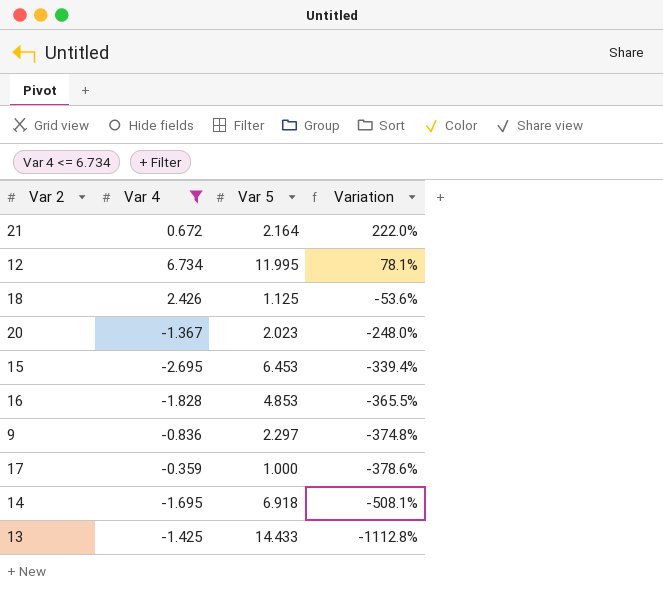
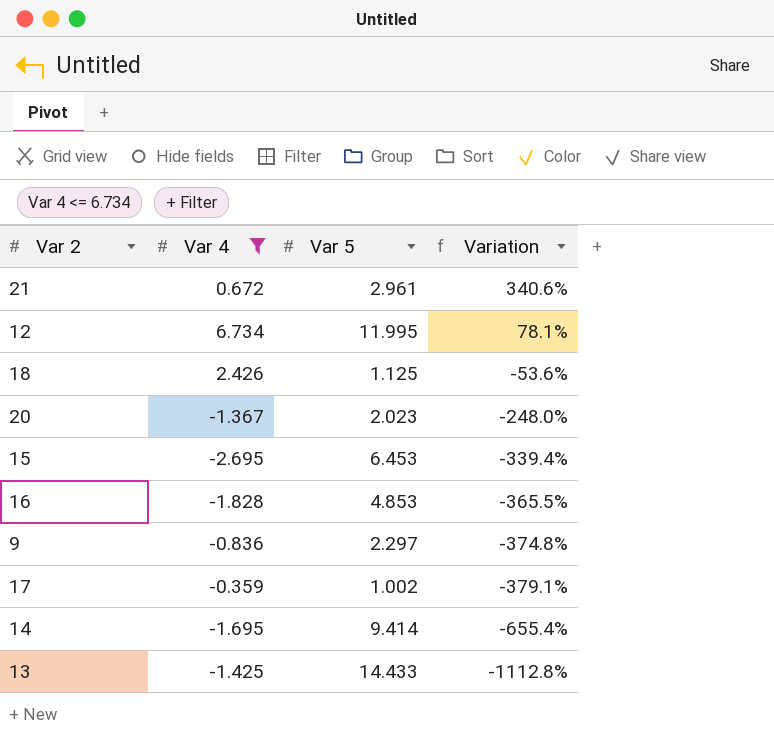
21 | Var 5: 2.164 -> 2.961
21 | Variation: 222.0% -> 340.6%
17 | Var 5: 1.000 -> 1.002
17 | Variation: -378.6% -> -379.1%
14 | Var 5: 6.918 -> 9.414
14 | Variation: -508.1% -> -655.4%

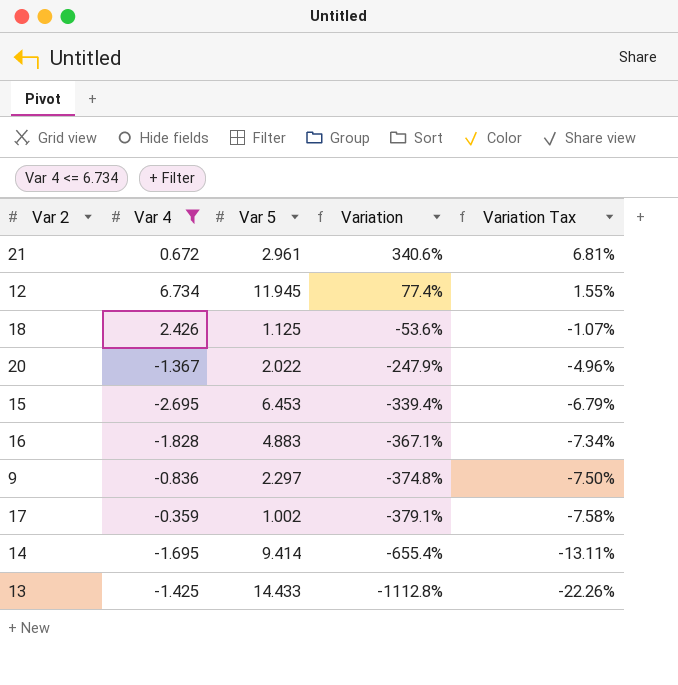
column Variation Tax | formula: none -> [Variation] * 0.02
12 | Var 5: 11.995 -> 11.945
12 | Variation: 78.1% -> 77.4%
20 | Var 5: 2.023 -> 2.022
20 | Variation: -248.0% -> -247.9%
16 | Var 5: 4.853 -> 4.883
16 | Variation: -365.5% -> -367.1%

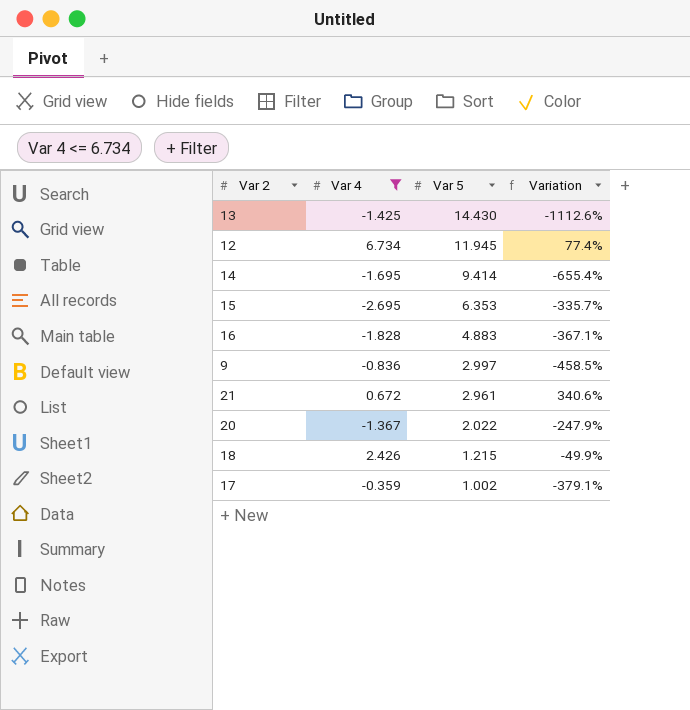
row order: Variation descending -> Var 5 descending
column Variation Tax | formula: [Variation] * 0.02 -> none
13 | Var 5: 14.433 -> 14.430
13 | Variation: -1112.8% -> -1112.6%
15 | Var 5: 6.453 -> 6.353
15 | Variation: -339.4% -> -335.7%
9 | Var 5: 2.297 -> 2.997
9 | Variation: -374.8% -> -458.5%
18 | Var 5: 1.125 -> 1.215
18 | Variation: -53.6% -> -49.9%

